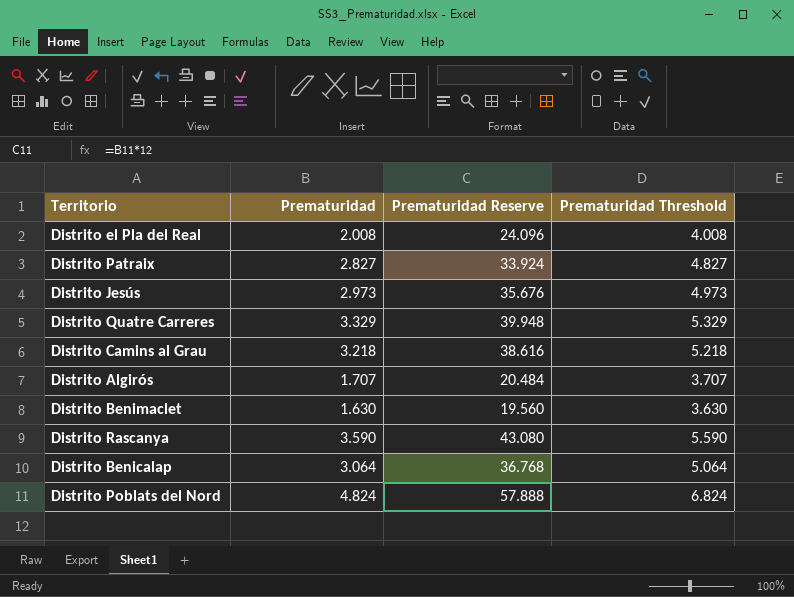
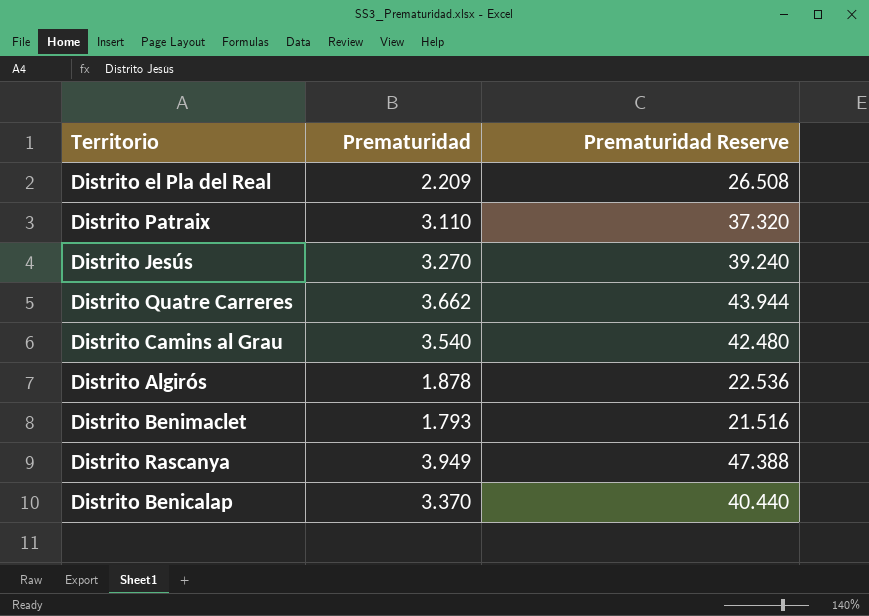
column Prematuridad Threshold | formula: [Prematuridad] + 2 -> none
row Distrito Poblats del Nord: 4.824 | 57.888 | 6.824 -> none
Distrito el Pla del Real | Prematuridad: 2.008 -> 2.209
Distrito el Pla del Real | Prematuridad Reserve: 24.096 -> 26.508
Distrito Patraix | Prematuridad: 2.827 -> 3.110
Distrito Patraix | Prematuridad Reserve: 33.924 -> 37.320
Distrito Jesús | Prematuridad: 2.973 -> 3.270
Distrito Jesús | Prematuridad Reserve: 35.676 -> 39.240
Distrito Quatre Carreres | Prematuridad: 3.329 -> 3.662
Distrito Quatre Carreres | Prematuridad Reserve: 39.948 -> 43.944
Distrito Camins al Grau | Prematuridad: 3.218 -> 3.540
Distrito Camins al Grau | Prematuridad Reserve: 38.616 -> 42.480
Distrito Algirós | Prematuridad: 1.707 -> 1.878
Distrito Algirós | Prematuridad Reserve: 20.484 -> 22.536
Distrito Benimaclet | Prematuridad: 1.630 -> 1.793
Distrito Benimaclet | Prematuridad Reserve: 19.560 -> 21.516
Distrito Rascanya | Prematuridad: 3.590 -> 3.949
Distrito Rascanya | Prematuridad Reserve: 43.080 -> 47.388
Distrito Benicalap | Prematuridad: 3.064 -> 3.370
Distrito Benicalap | Prematuridad Reserve: 36.768 -> 40.440

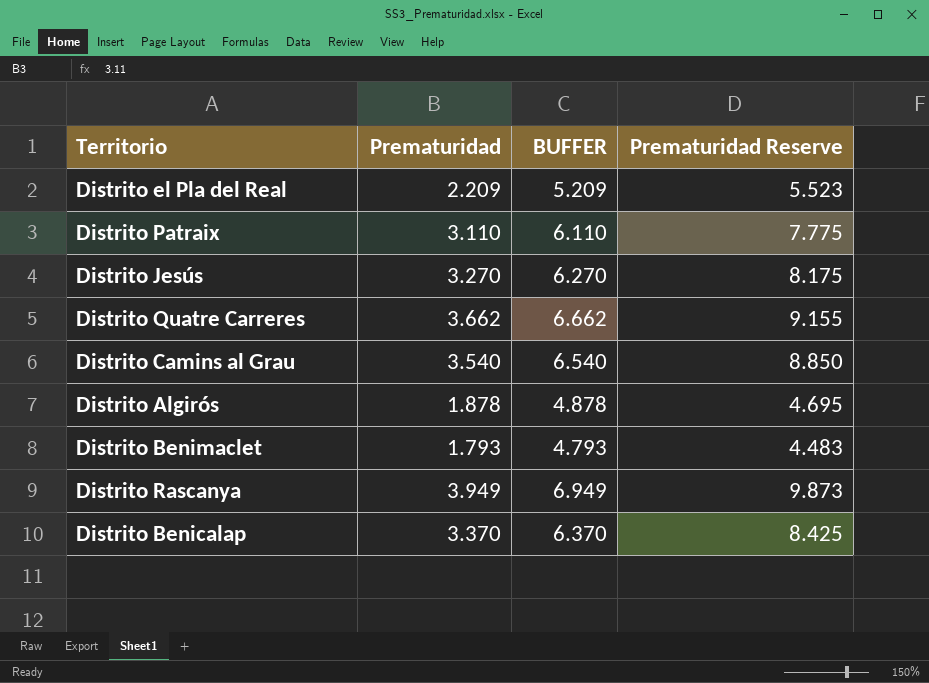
column BUFFER | formula: none -> [Prematuridad] + 3
column Prematuridad Reserve | formula: [Prematuridad] * 12 -> [Prematuridad] * 2.5

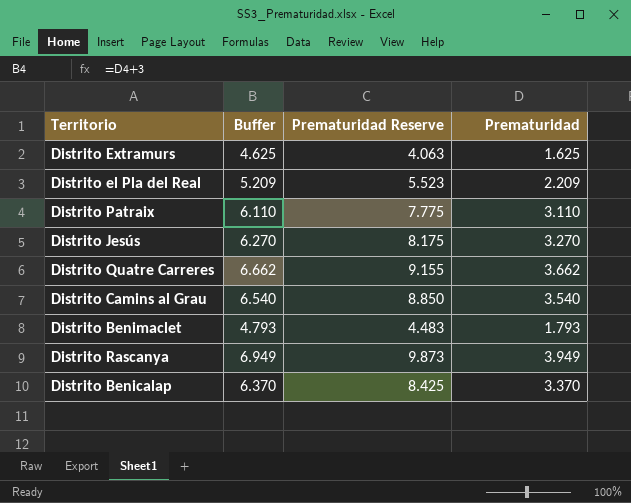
column name: BUFFER -> Buffer
column Prematuridad | position: 2 -> 4
row Distrito Algirós: 1.878 | 4.878 | 4.695 -> none
row Distrito Extramurs: none -> 4.625 | 4.063 | 1.625

